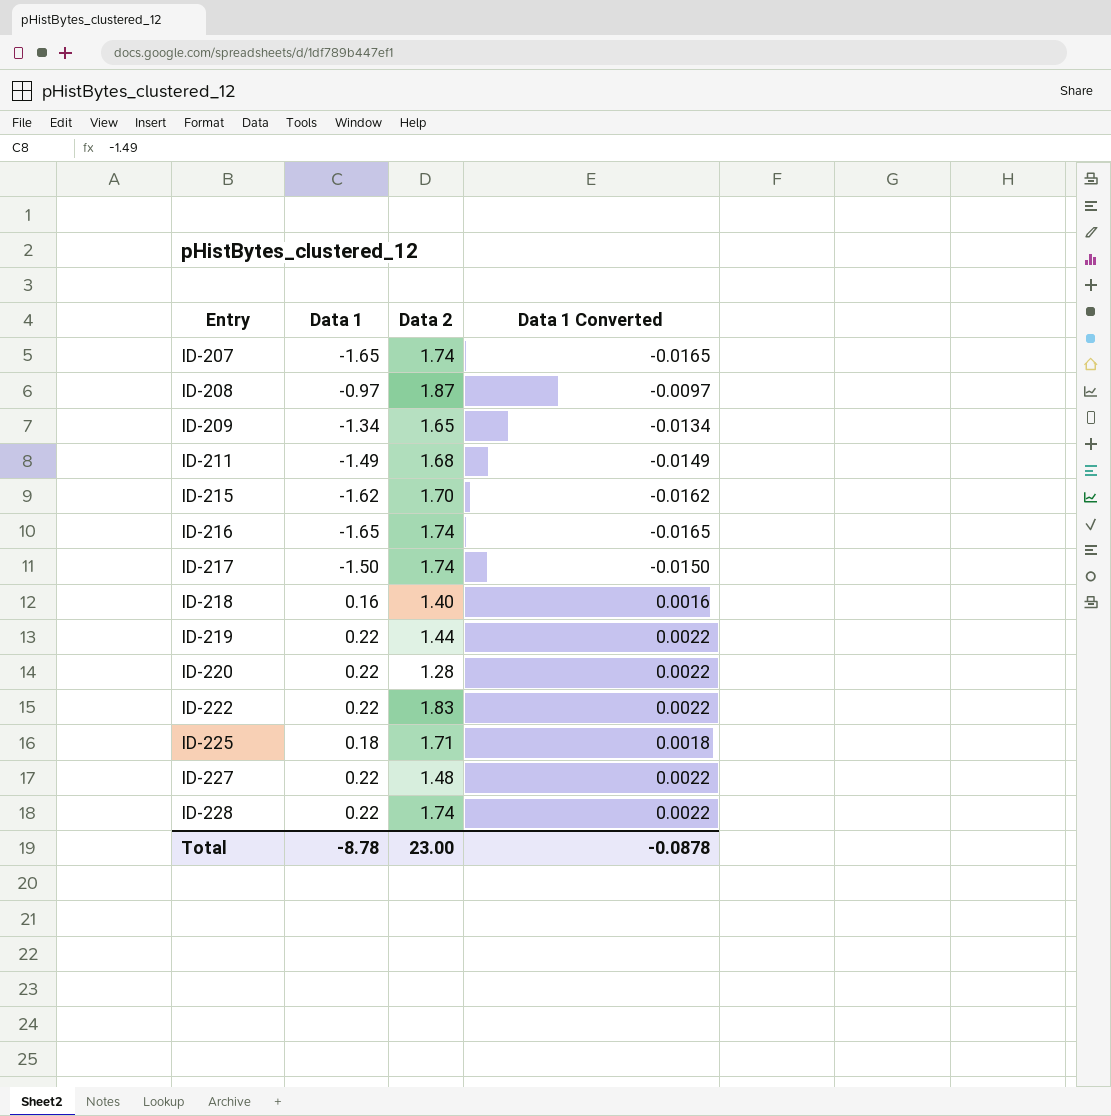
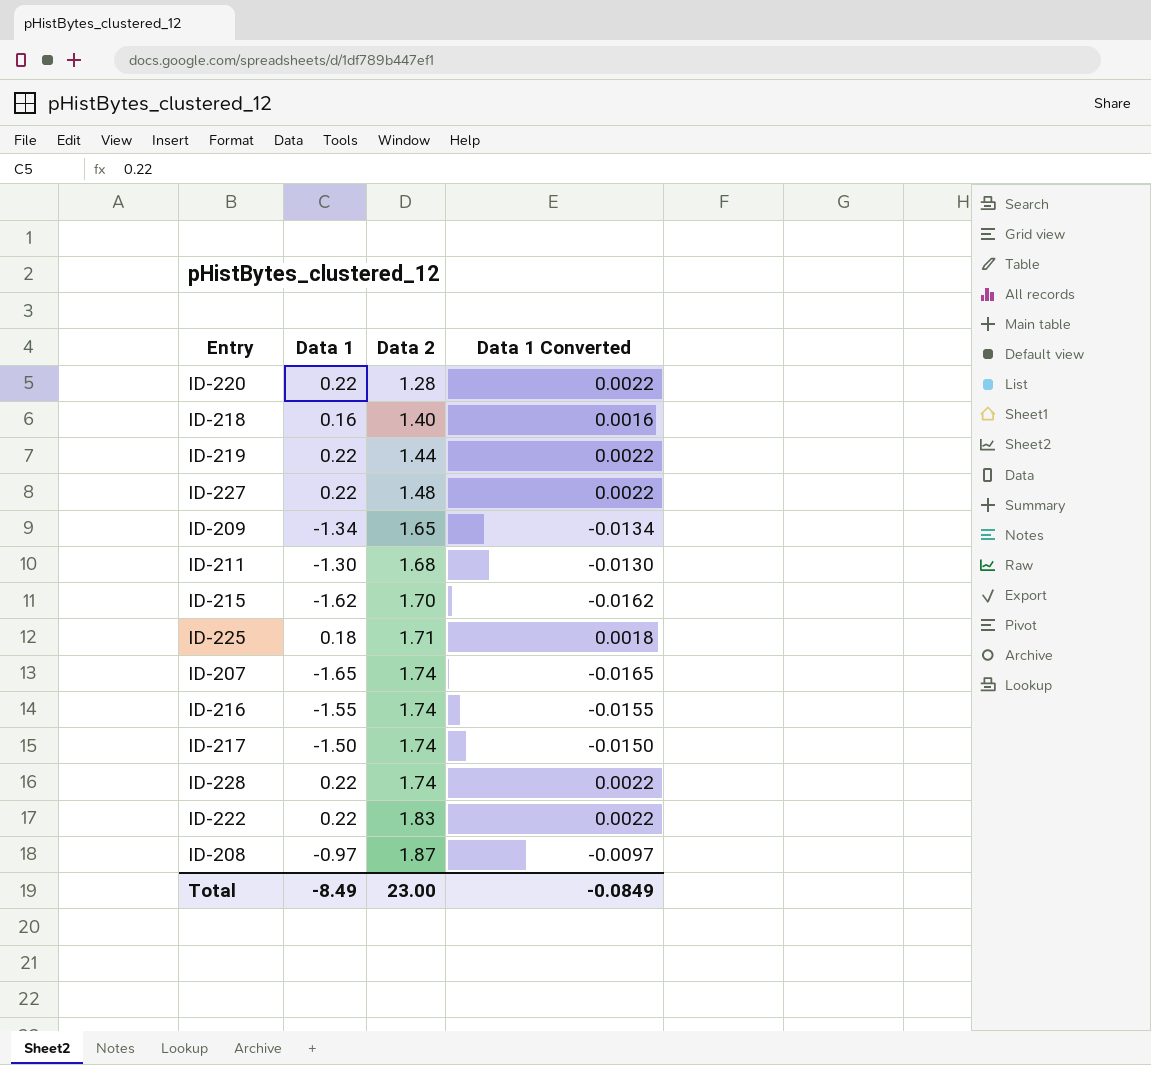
row order: Entry ascending -> Data 2 ascending
ID-211 | Data 1: -1.49 -> -1.30
ID-211 | Data 1 Converted: -0.0149 -> -0.0130
ID-216 | Data 1: -1.65 -> -1.55
ID-216 | Data 1 Converted: -0.0165 -> -0.0155
Total | Data 1: -8.78 -> -8.49
Total | Data 1 Converted: -0.0878 -> -0.0849

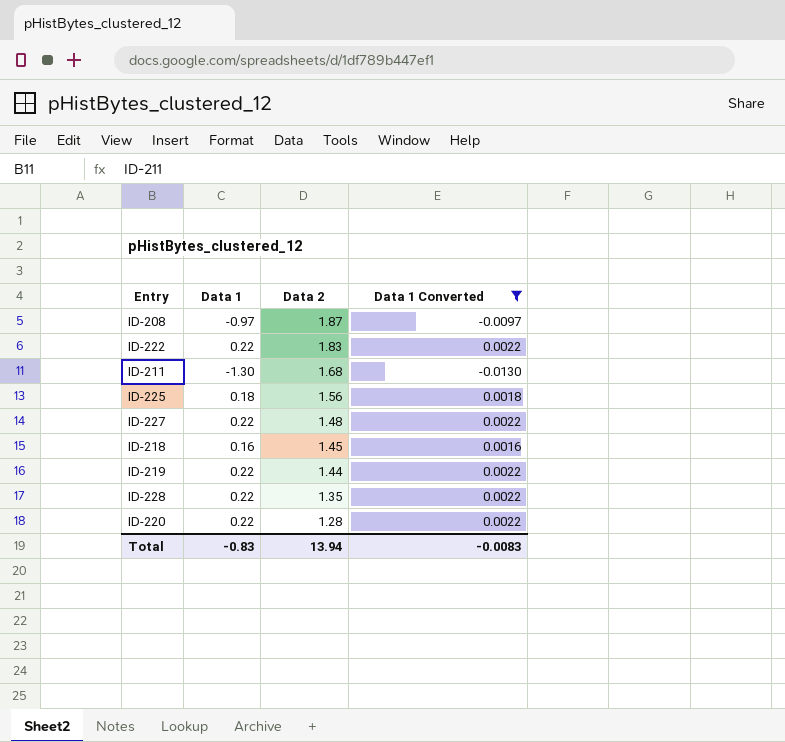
filter: none -> Data 1 Converted >= -0.0130
row order: Data 2 ascending -> Data 2 descending
ID-225 | Data 2: 1.71 -> 1.56
ID-218 | Data 2: 1.40 -> 1.45
ID-228 | Data 2: 1.74 -> 1.35
Total | Data 1: -8.49 -> -0.83
Total | Data 2: 23.00 -> 13.94
Total | Data 1 Converted: -0.0849 -> -0.0083

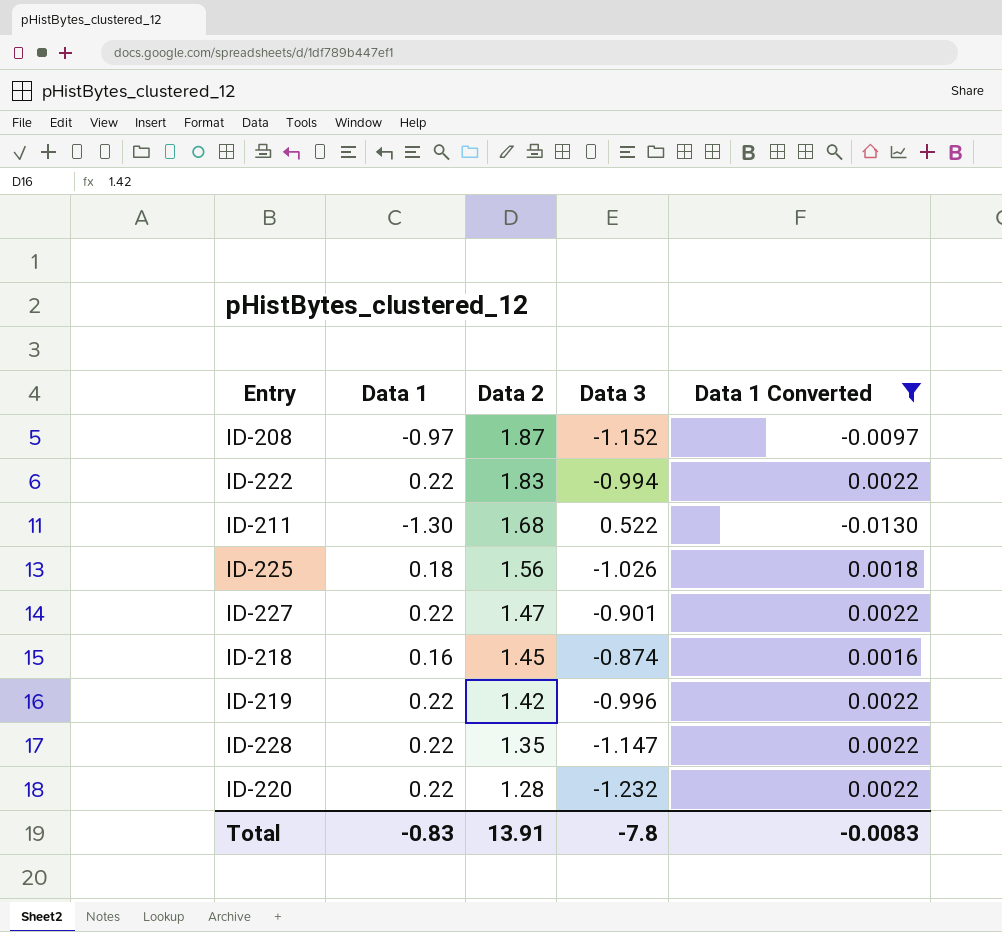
column Data 3 | position: none -> 4
ID-227 | Data 2: 1.48 -> 1.47
ID-219 | Data 2: 1.44 -> 1.42
Total | Data 2: 13.94 -> 13.91

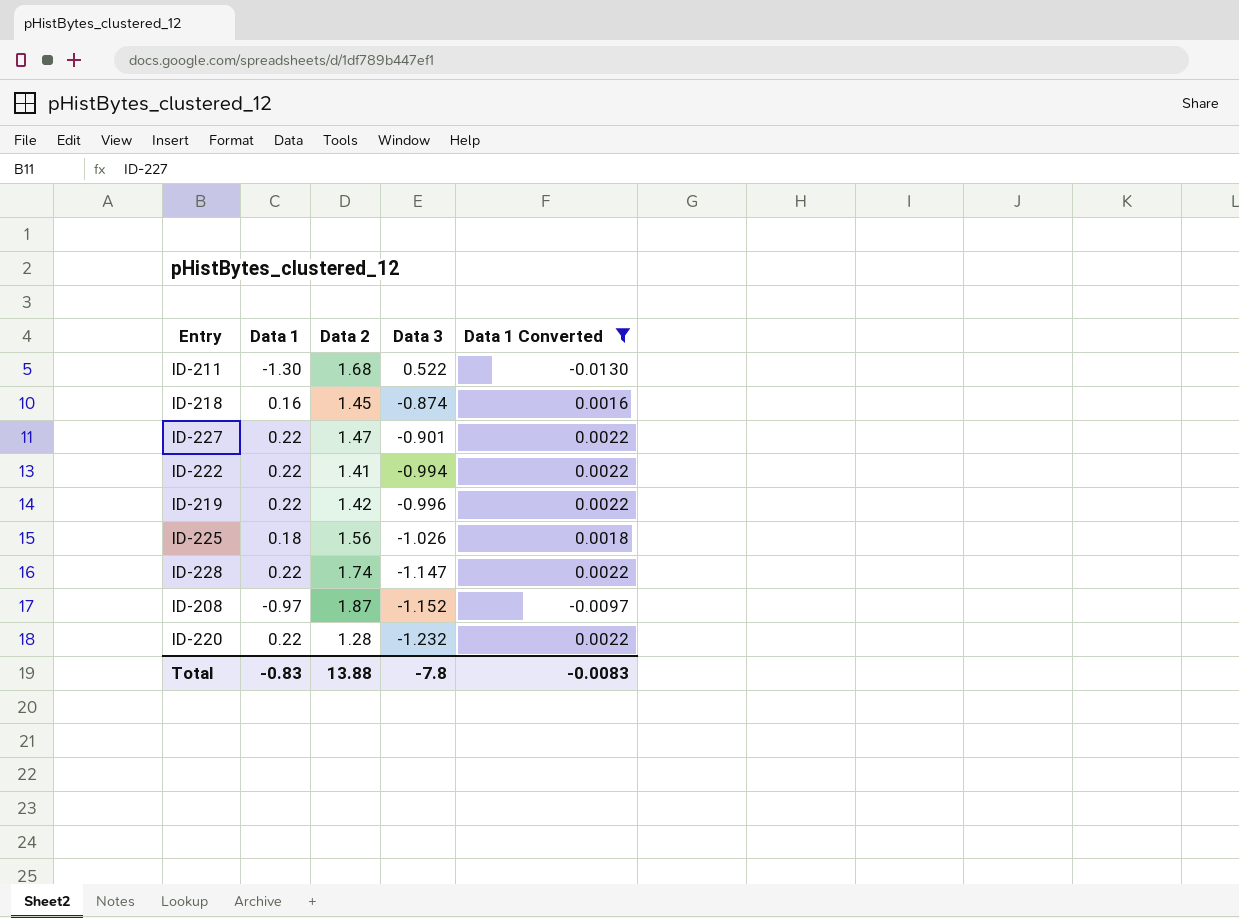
row order: Data 2 descending -> Data 3 descending
ID-222 | Data 2: 1.83 -> 1.41
ID-228 | Data 2: 1.35 -> 1.74
Total | Data 2: 13.91 -> 13.88

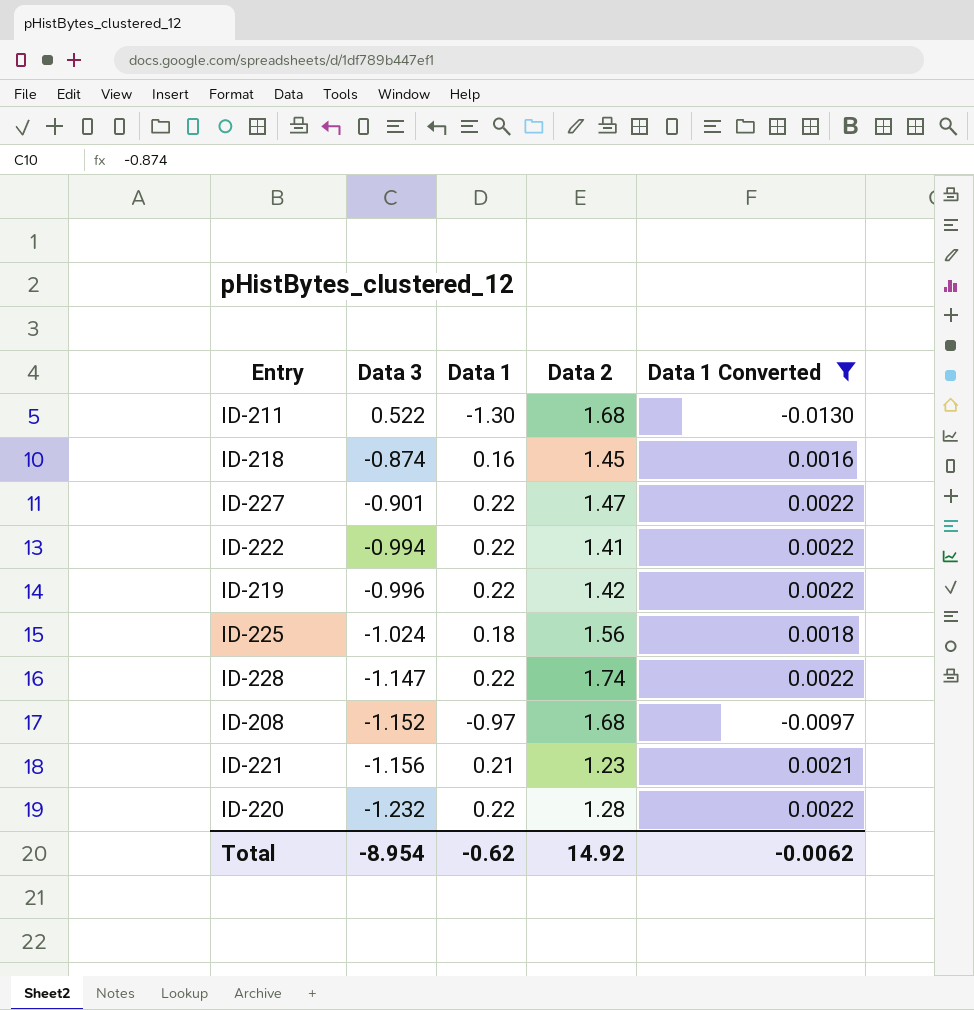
column Data 3 | position: 4 -> 2
ID-225 | Data 3: -1.026 -> -1.024
ID-208 | Data 2: 1.87 -> 1.68
row ID-221: none -> -1.156 | 0.21 | 1.23 | 0.0021
Total | Data 3: -7.8 -> -8.954
Total | Data 1: -0.83 -> -0.62
Total | Data 2: 13.88 -> 14.92
Total | Data 1 Converted: -0.0083 -> -0.0062

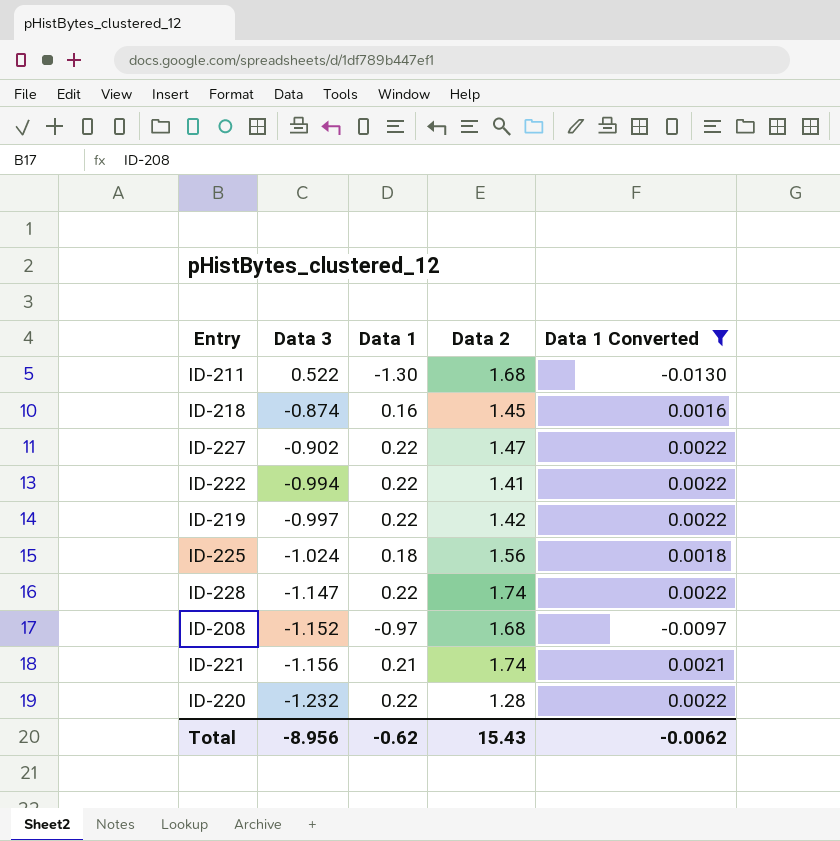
ID-227 | Data 3: -0.901 -> -0.902
ID-219 | Data 3: -0.996 -> -0.997
ID-221 | Data 2: 1.23 -> 1.74
Total | Data 3: -8.954 -> -8.956
Total | Data 2: 14.92 -> 15.43

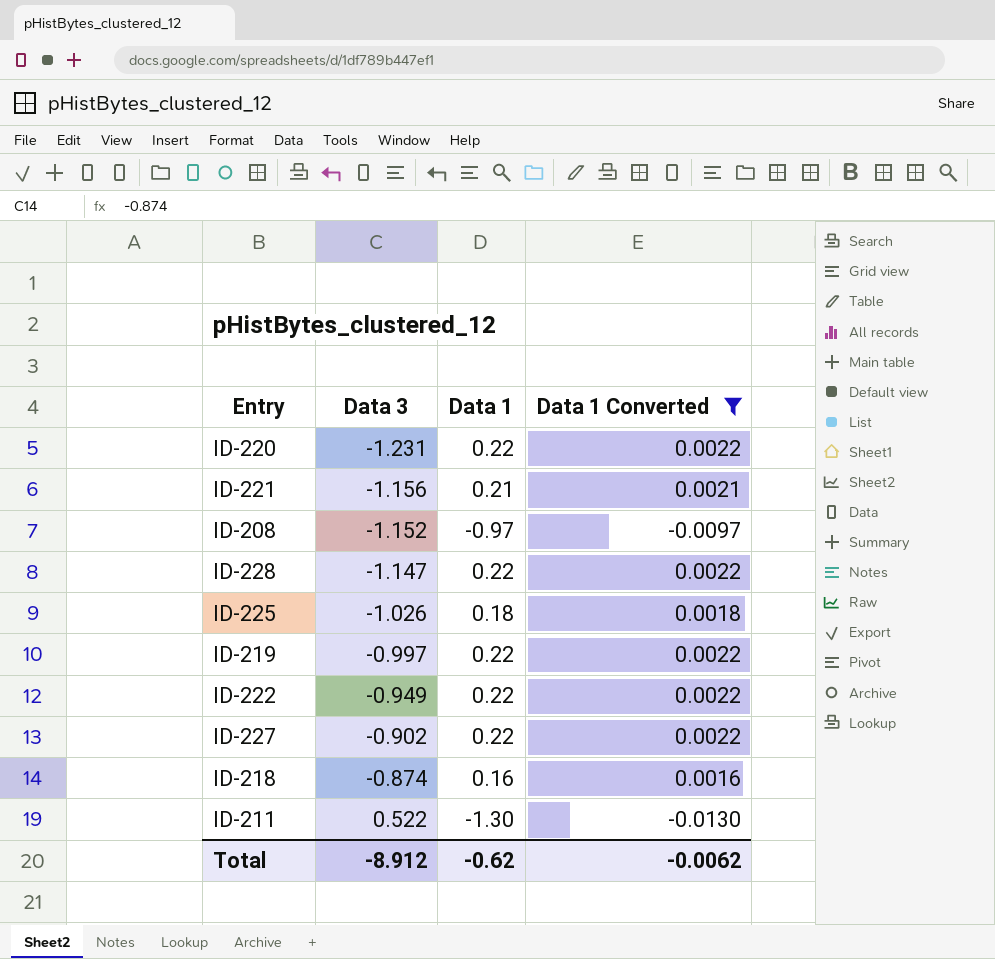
row order: Data 3 descending -> Data 3 ascending
column Data 2 | position: 4 -> none
ID-220 | Data 3: -1.232 -> -1.231
ID-225 | Data 3: -1.024 -> -1.026
ID-222 | Data 3: -0.994 -> -0.949
Total | Data 3: -8.956 -> -8.912

